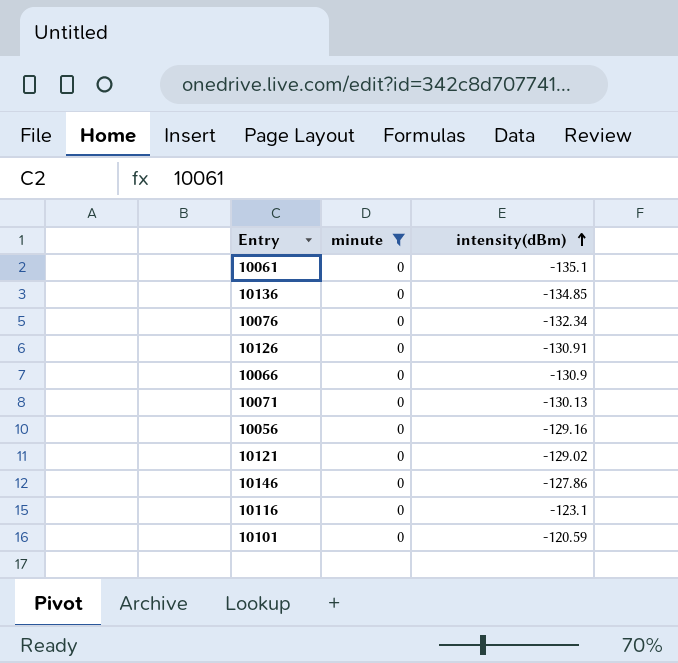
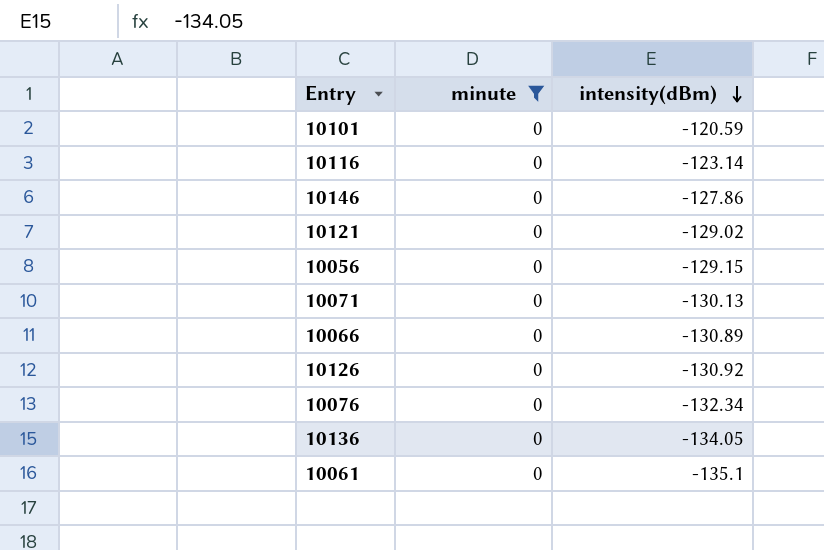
row order: intensity(dBm) ascending -> intensity(dBm) descending
10116 | intensity(dBm): -123.1 -> -123.14
10056 | intensity(dBm): -129.16 -> -129.15
10066 | intensity(dBm): -130.9 -> -130.89
10126 | intensity(dBm): -130.91 -> -130.92
10136 | intensity(dBm): -134.85 -> -134.05

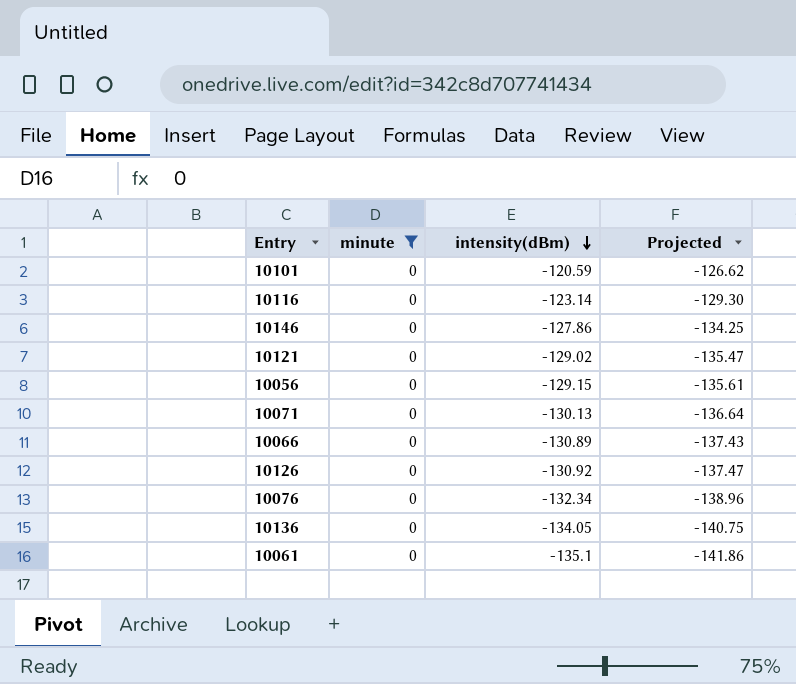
column Projected | formula: none -> [intensity(dBm)] * 1.05

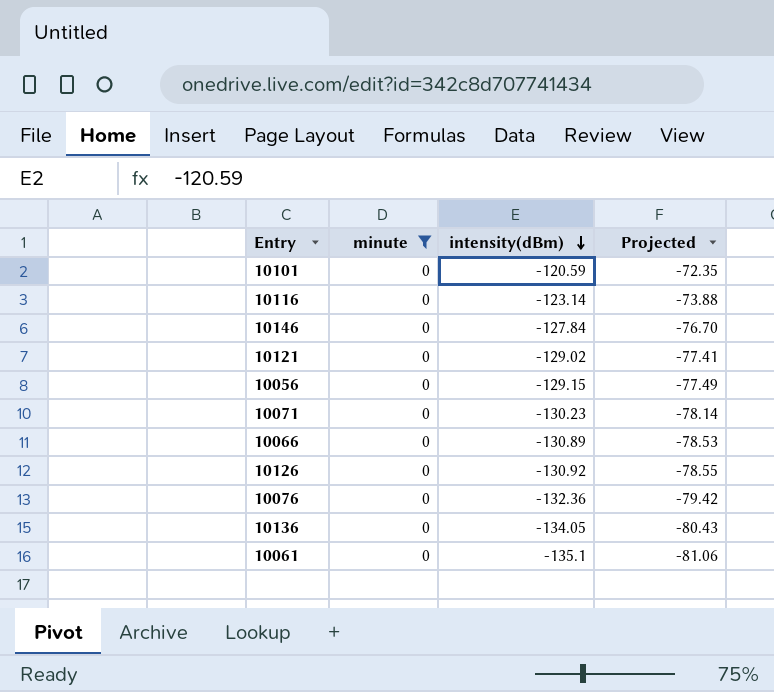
column Projected | formula: [intensity(dBm)] * 1.05 -> [intensity(dBm)] * 0.6
10146 | intensity(dBm): -127.86 -> -127.84
10071 | intensity(dBm): -130.13 -> -130.23
10076 | intensity(dBm): -132.34 -> -132.36

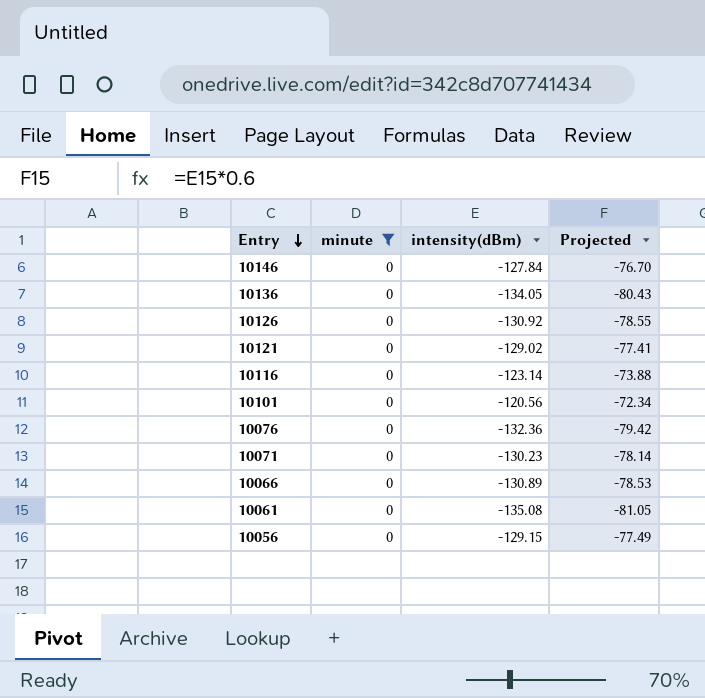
row order: intensity(dBm) descending -> Entry descending
10101 | intensity(dBm): -120.59 -> -120.56
10101 | Projected: -72.35 -> -72.34
10061 | intensity(dBm): -135.1 -> -135.08
10061 | Projected: -81.06 -> -81.05

